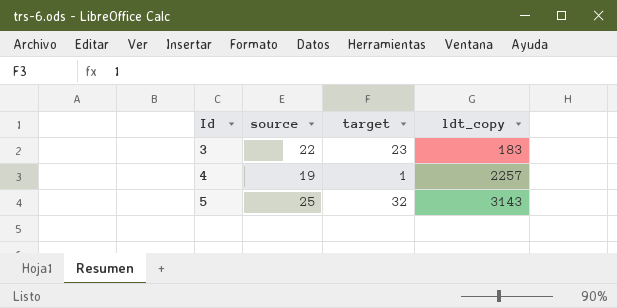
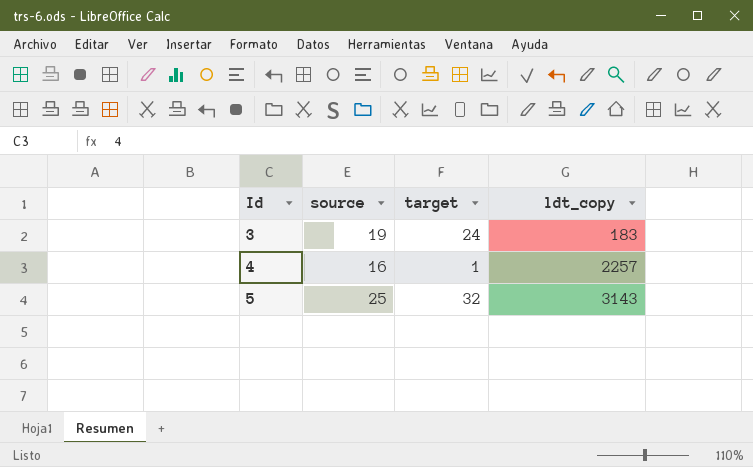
3 | source: 22 -> 19
3 | target: 23 -> 24
4 | source: 19 -> 16

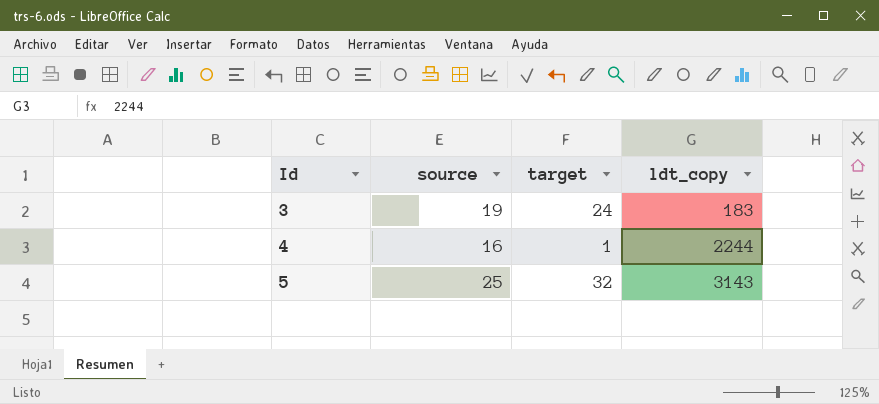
4 | ldt_copy: 2257 -> 2244

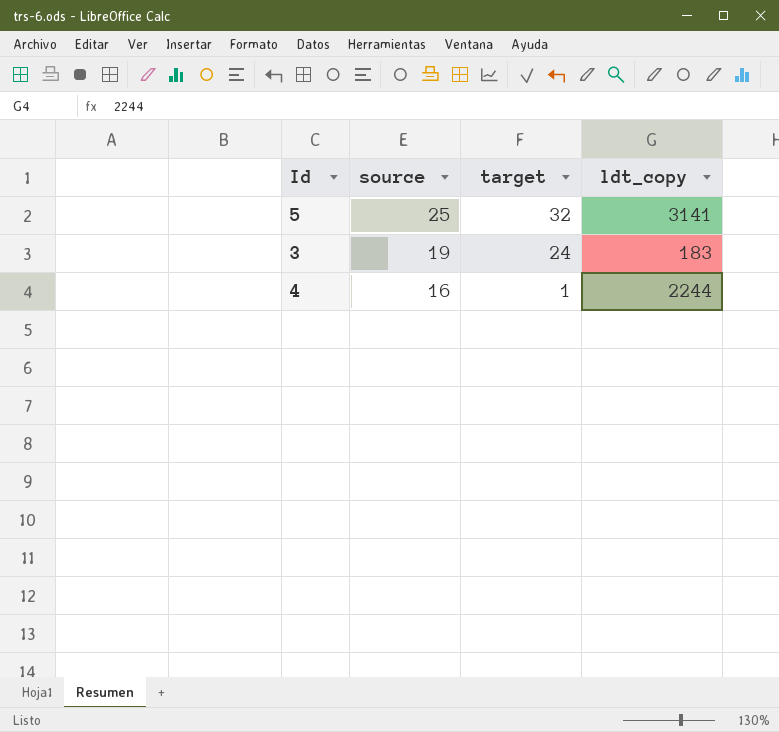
row order: Id ascending -> source descending
5 | ldt_copy: 3143 -> 3141

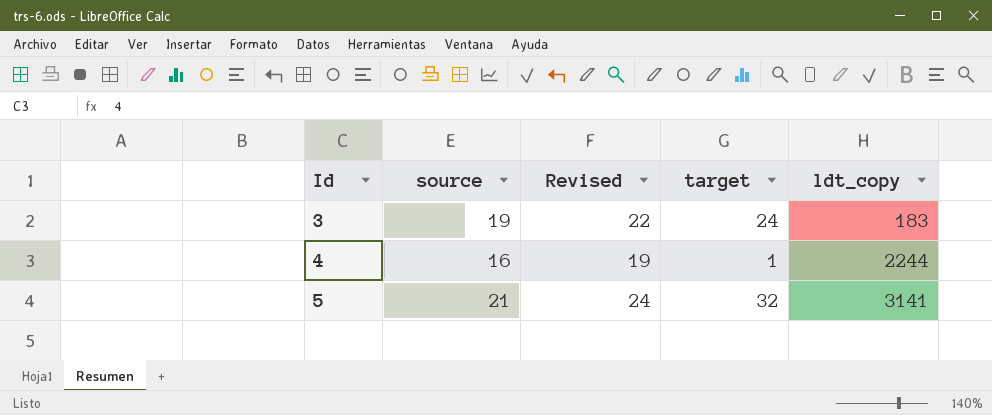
row order: source descending -> Id ascending
column Revised | formula: none -> [source] + 3
5 | source: 25 -> 21

